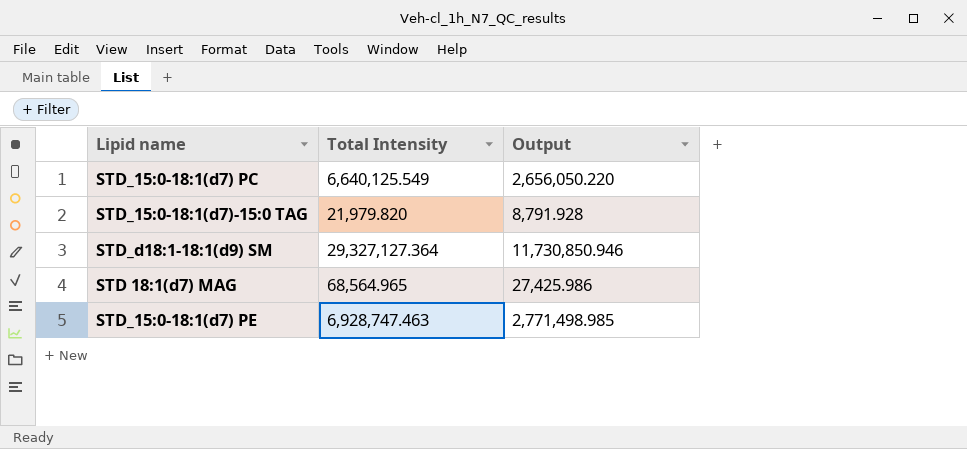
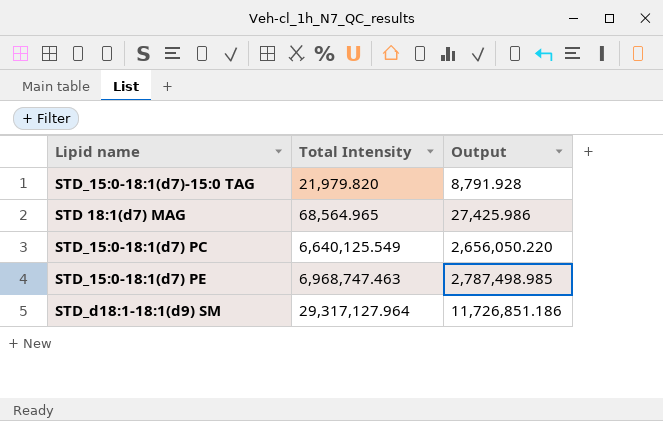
row order: none -> Total Intensity ascending
STD_15:0-18:1(d7) PE | Total Intensity: 6,928,747.463 -> 6,968,747.463
STD_15:0-18:1(d7) PE | Output: 2,771,498.985 -> 2,787,498.985
STD_d18:1-18:1(d9) SM | Total Intensity: 29,327,127.364 -> 29,317,127.964
STD_d18:1-18:1(d9) SM | Output: 11,730,850.946 -> 11,726,851.186

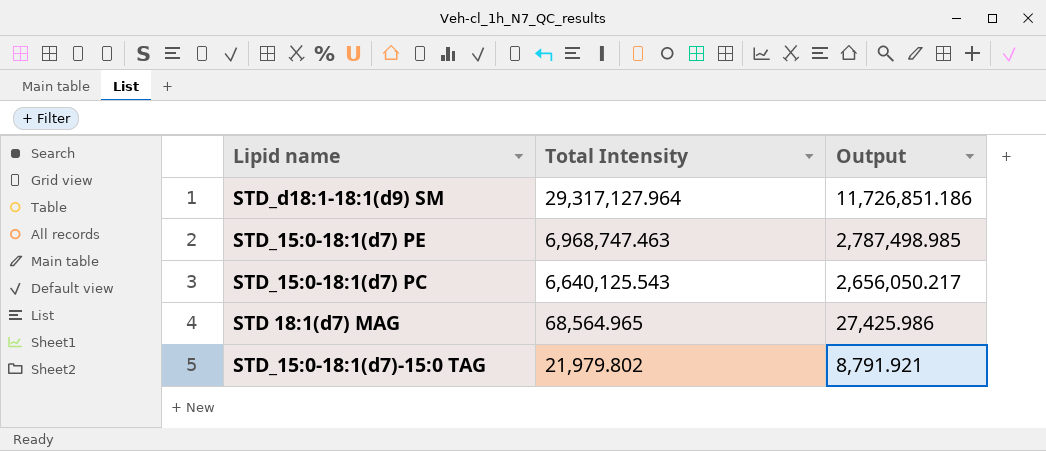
row order: Total Intensity ascending -> Total Intensity descending
STD_15:0-18:1(d7) PC | Total Intensity: 6,640,125.549 -> 6,640,125.543
STD_15:0-18:1(d7) PC | Output: 2,656,050.220 -> 2,656,050.217
STD_15:0-18:1(d7)-15:0 TAG | Total Intensity: 21,979.820 -> 21,979.802
STD_15:0-18:1(d7)-15:0 TAG | Output: 8,791.928 -> 8,791.921

